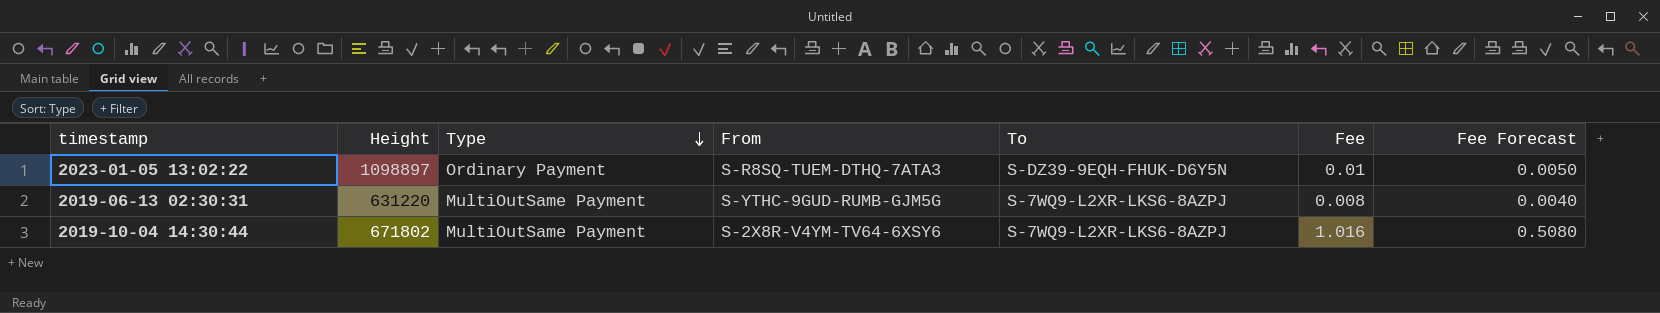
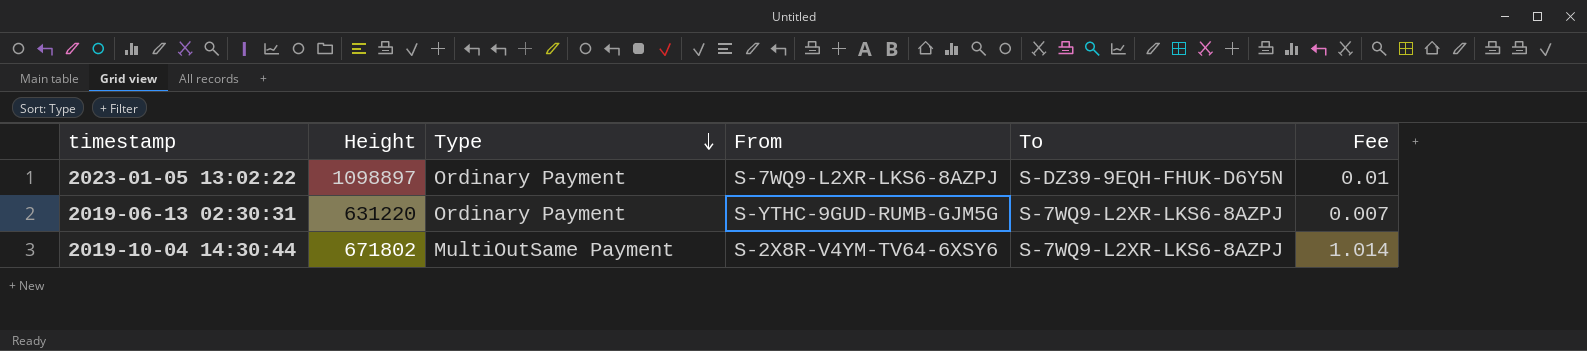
column Fee Forecast | formula: [Fee] * 0.5 -> none
2023-01-05 13:02:22 | From: S-R8SQ-TUEM-DTHQ-7ATA3 -> S-7WQ9-L2XR-LKS6-8AZPJ
2019-06-13 02:30:31 | Type: MultiOutSame Payment -> Ordinary Payment
2019-06-13 02:30:31 | Fee: 0.008 -> 0.007
2019-10-04 14:30:44 | Fee: 1.016 -> 1.014

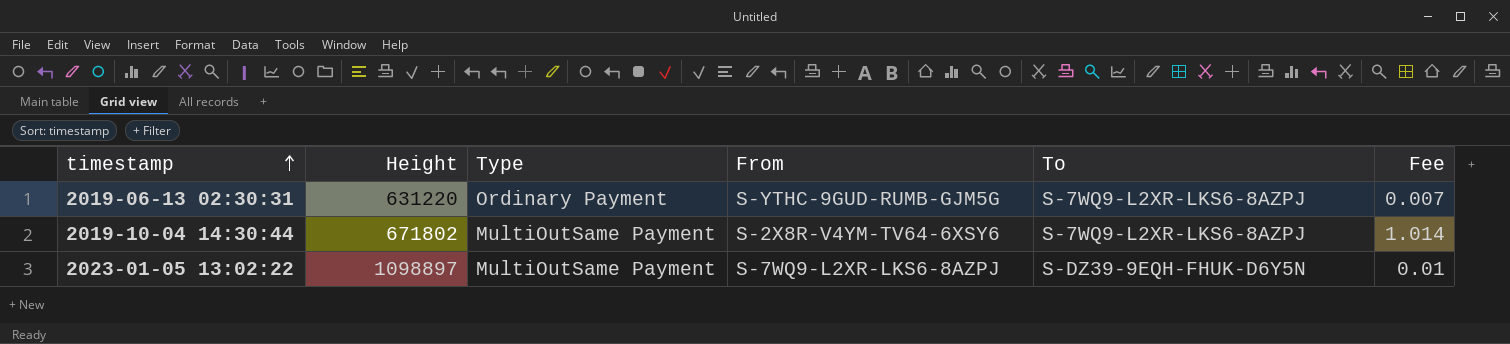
row order: Type descending -> timestamp ascending
2023-01-05 13:02:22 | Type: Ordinary Payment -> MultiOutSame Payment

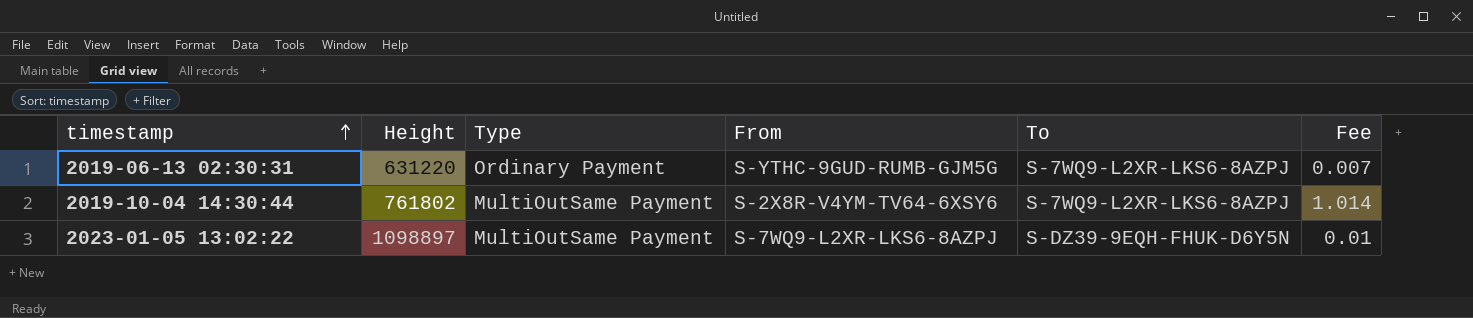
2019-10-04 14:30:44 | Height: 671802 -> 761802

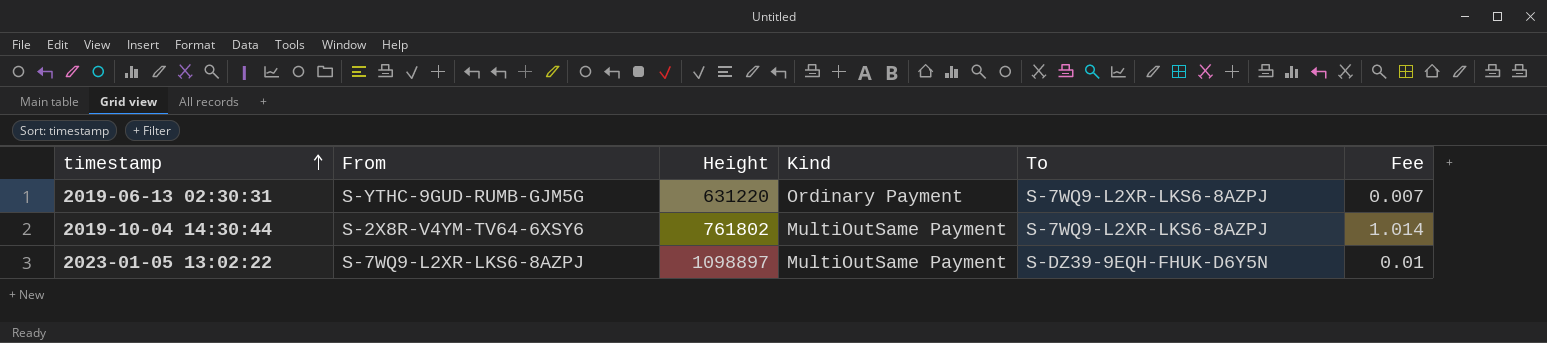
column From | position: 4 -> 2
column name: Type -> Kind

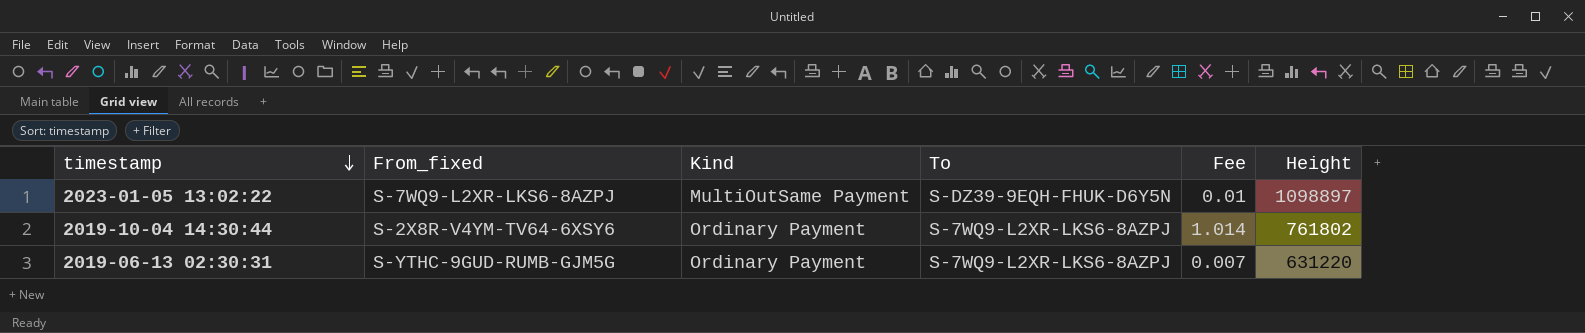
row order: timestamp ascending -> timestamp descending
column name: From -> From_fixed
column Height | position: 3 -> 6
2019-10-04 14:30:44 | Kind: MultiOutSame Payment -> Ordinary Payment

